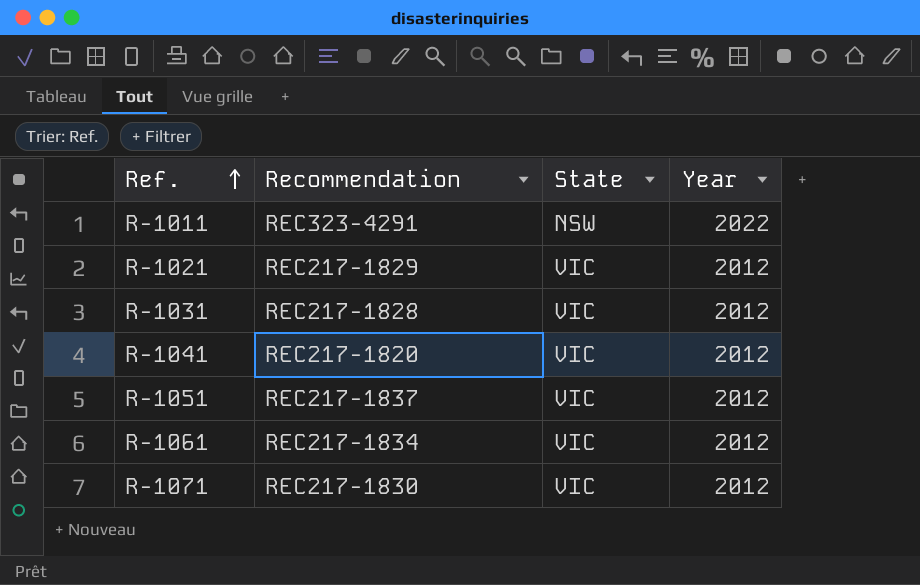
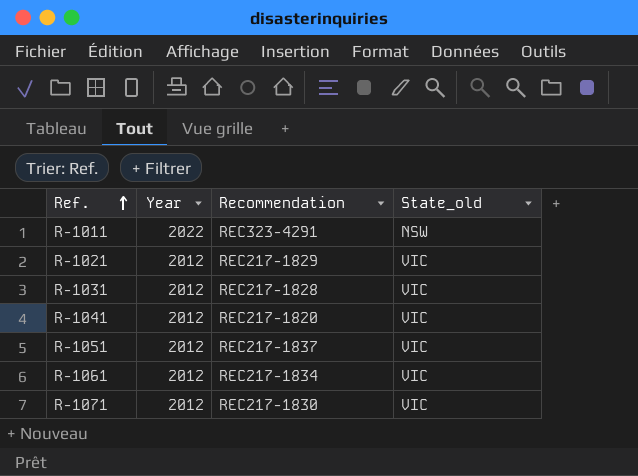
column Year | position: 4 -> 2
column name: State -> State_old

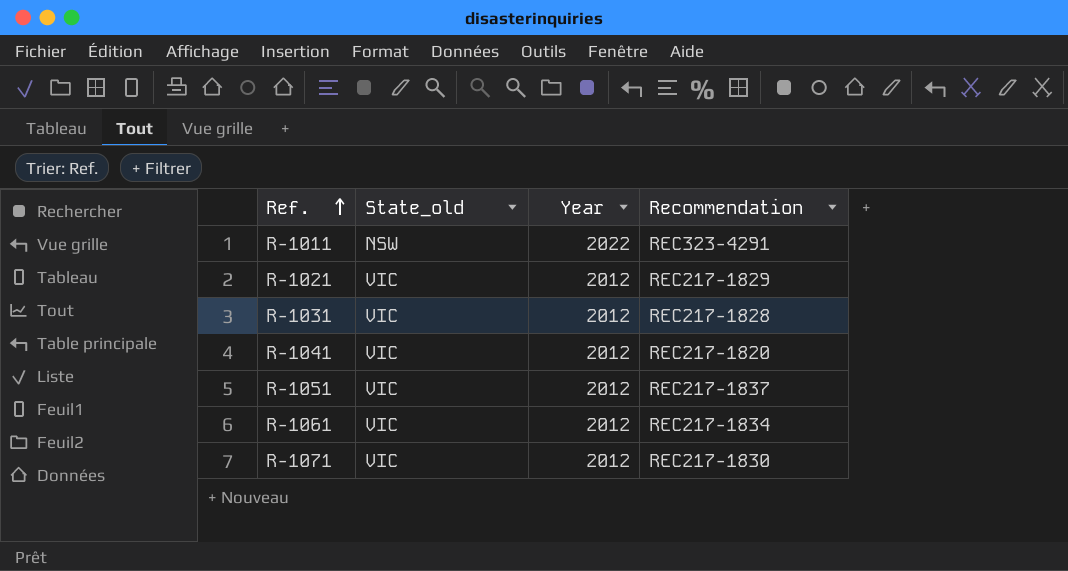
column State_old | position: 4 -> 2

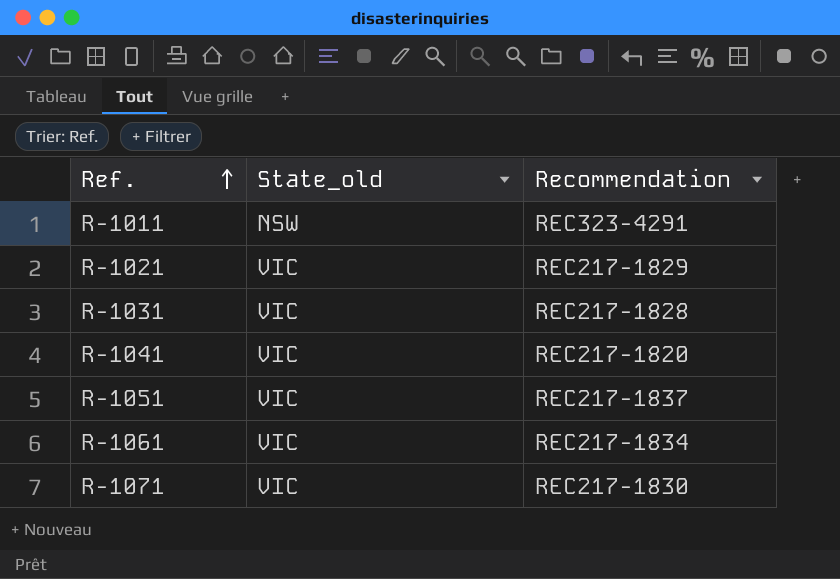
column Year | position: 3 -> none

